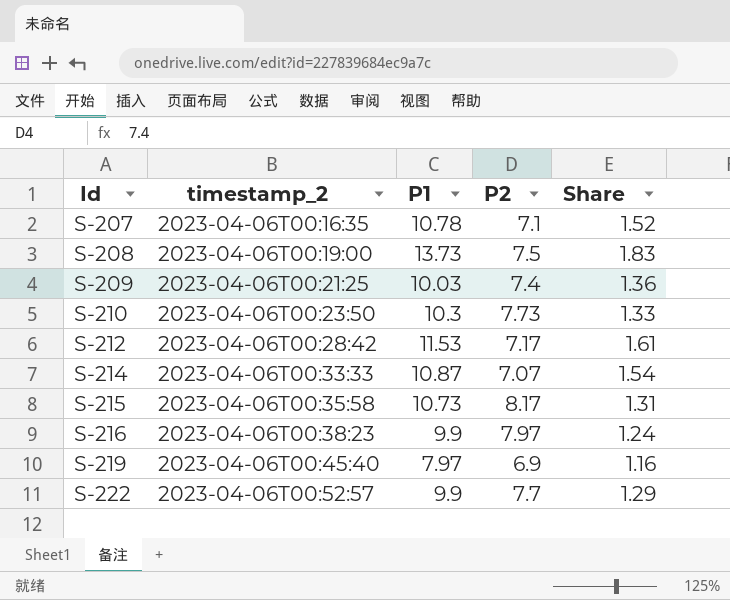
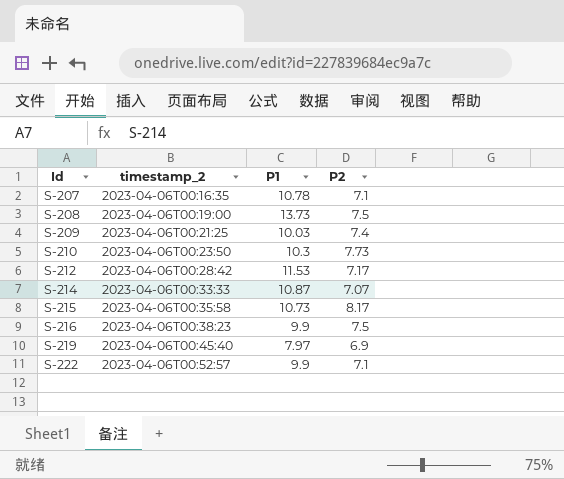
column Share | formula: [P1] / [P2] -> none
S-216 | P2: 7.97 -> 7.5
S-222 | P2: 7.7 -> 7.1

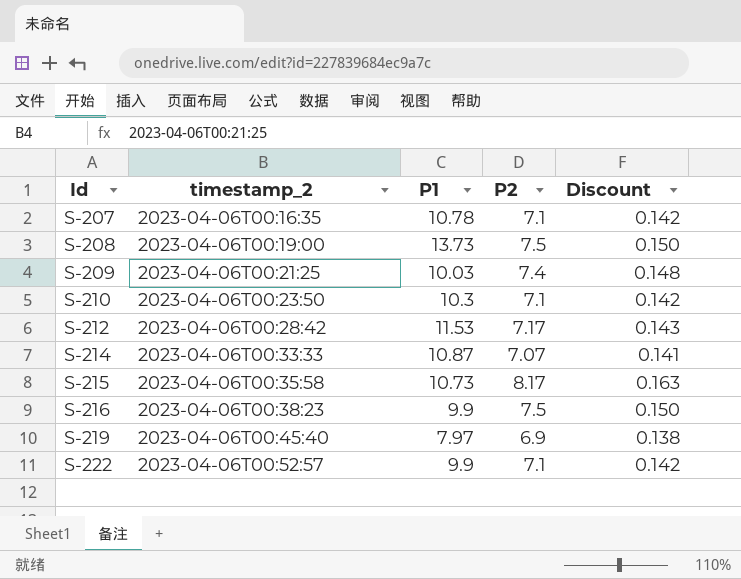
column Discount | formula: none -> [P2] * 0.02
S-210 | P2: 7.73 -> 7.1

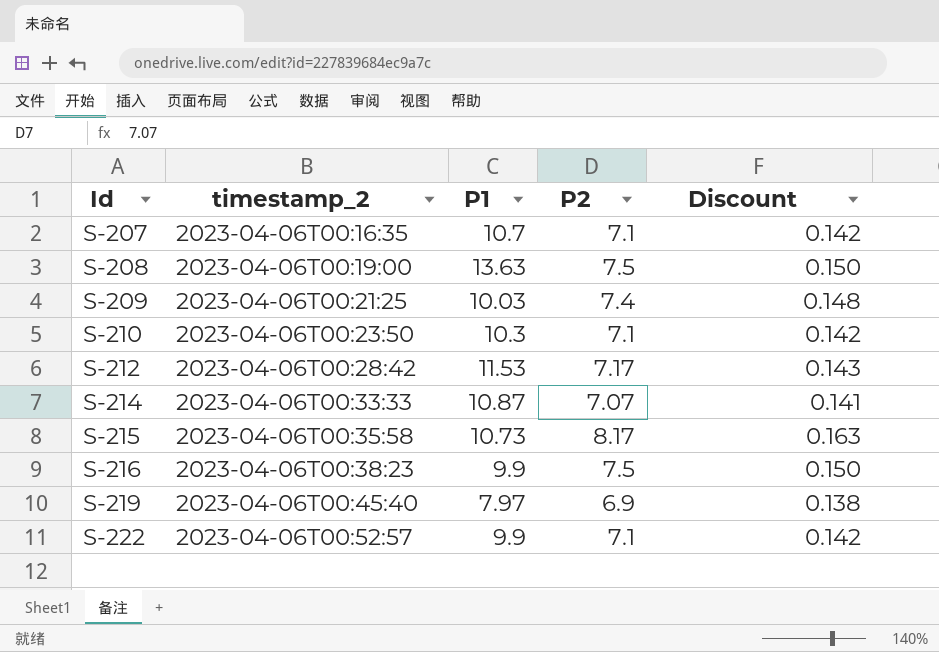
S-207 | P1: 10.78 -> 10.7
S-208 | P1: 13.73 -> 13.63

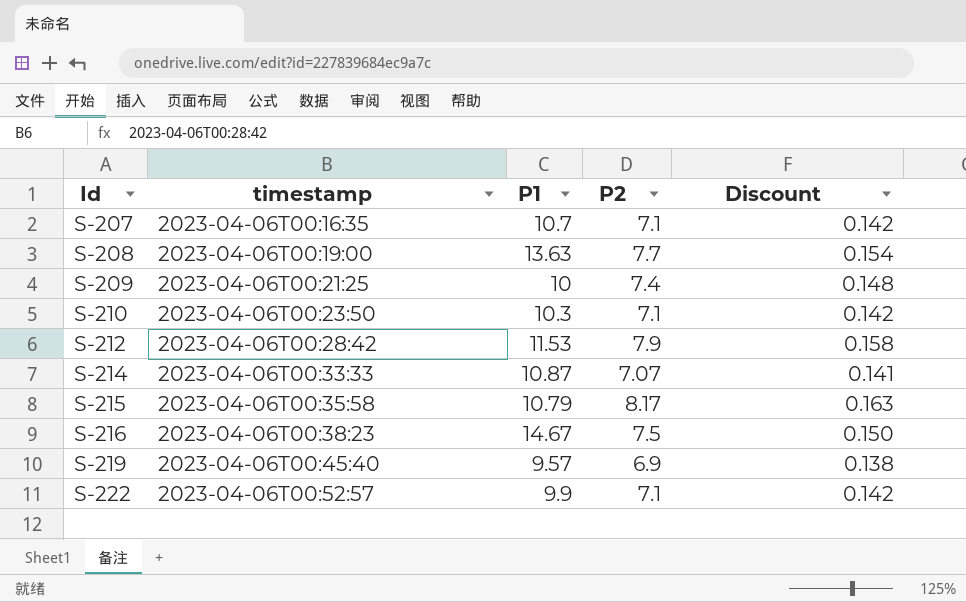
column name: timestamp_2 -> timestamp
S-208 | P2: 7.5 -> 7.7
S-208 | Discount: 0.150 -> 0.154
S-209 | P1: 10.03 -> 10
S-212 | P2: 7.17 -> 7.9
S-212 | Discount: 0.143 -> 0.158
S-215 | P1: 10.73 -> 10.79
S-216 | P1: 9.9 -> 14.67
S-219 | P1: 7.97 -> 9.57

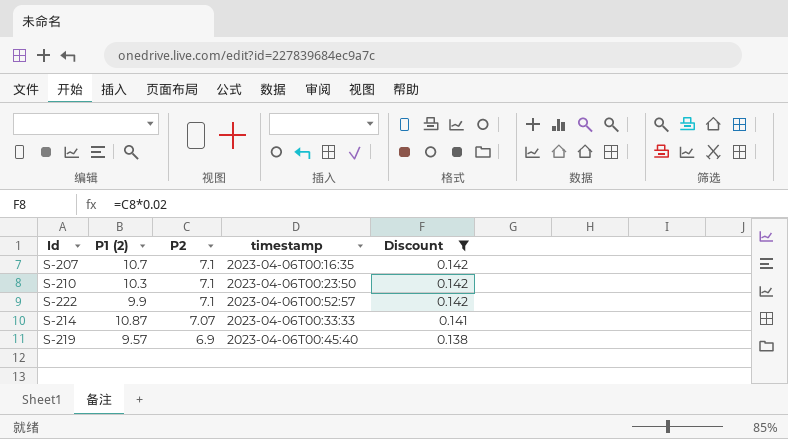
filter: none -> Discount <= 0.142
row order: Id ascending -> P2 descending
column name: P1 -> P1 (2)
column timestamp | position: 2 -> 4

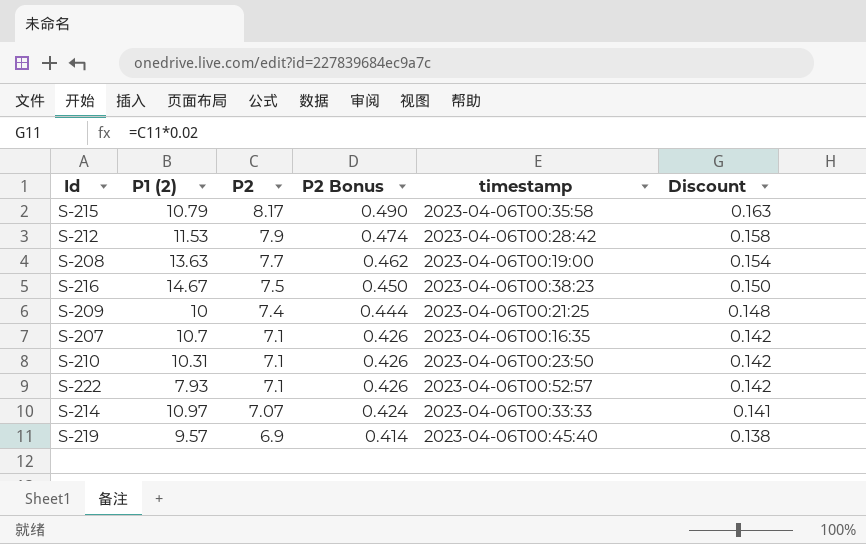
filter: Discount <= 0.142 -> none
column P2 Bonus | formula: none -> [P2] * 0.06
S-210 | P1 (2): 10.3 -> 10.31
S-222 | P1 (2): 9.9 -> 7.93
S-214 | P1 (2): 10.87 -> 10.97

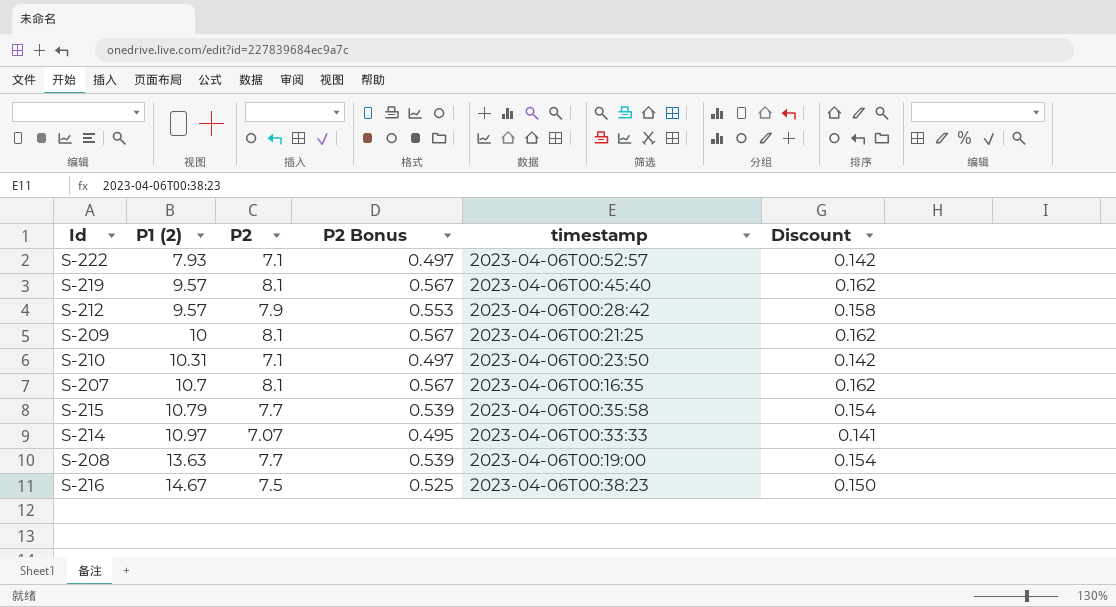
row order: P2 descending -> P1 (2) ascending
column P2 Bonus | formula: [P2] * 0.06 -> [P2] * 0.07
S-219 | P2: 6.9 -> 8.1
S-219 | Discount: 0.138 -> 0.162
S-212 | P1 (2): 11.53 -> 9.57
S-209 | P2: 7.4 -> 8.1
S-209 | Discount: 0.148 -> 0.162
S-207 | P2: 7.1 -> 8.1
S-207 | Discount: 0.142 -> 0.162
S-215 | P2: 8.17 -> 7.7
S-215 | Discount: 0.163 -> 0.154

